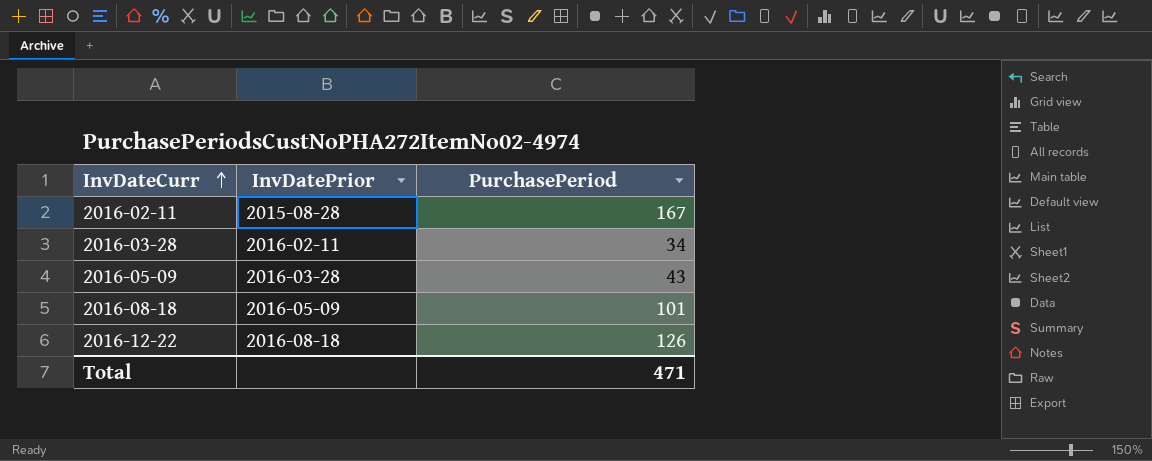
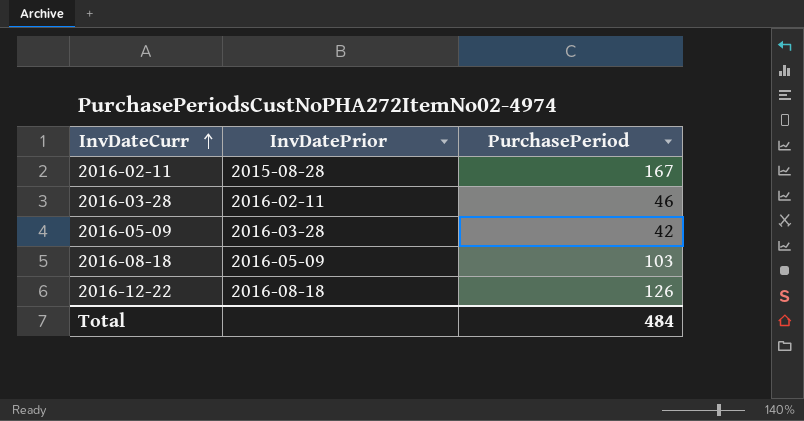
2016-03-28 | PurchasePeriod: 34 -> 46
2016-05-09 | PurchasePeriod: 43 -> 42
2016-08-18 | PurchasePeriod: 101 -> 103
Total | PurchasePeriod: 471 -> 484

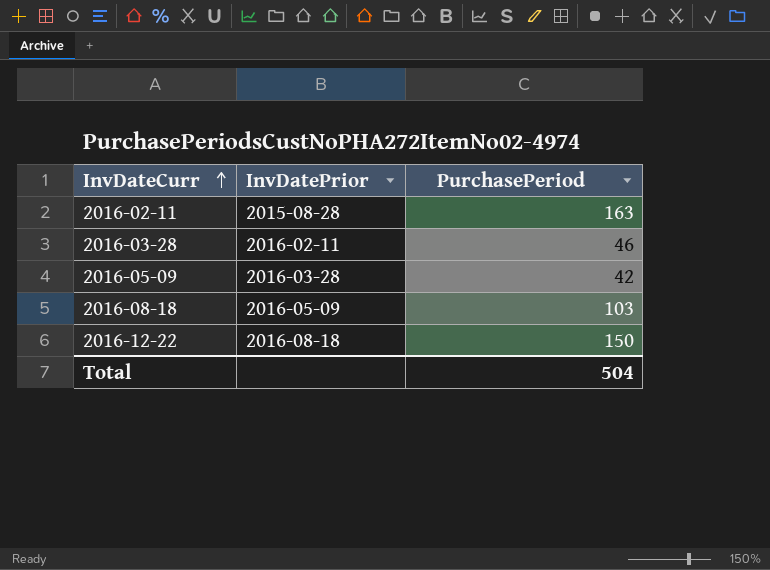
2016-02-11 | PurchasePeriod: 167 -> 163
2016-12-22 | PurchasePeriod: 126 -> 150
Total | PurchasePeriod: 484 -> 504

